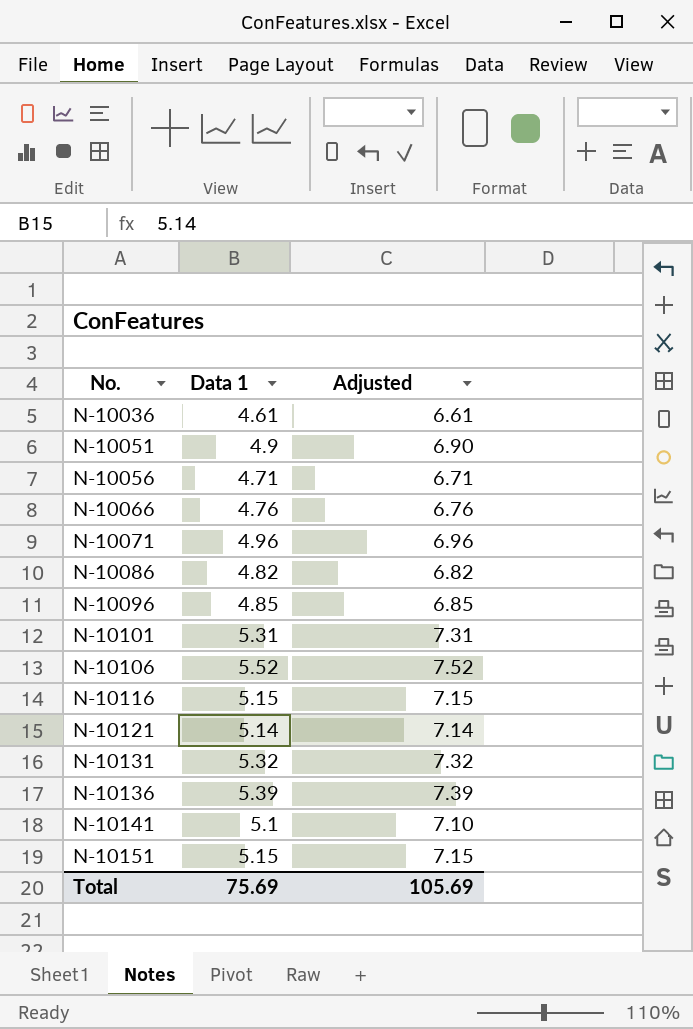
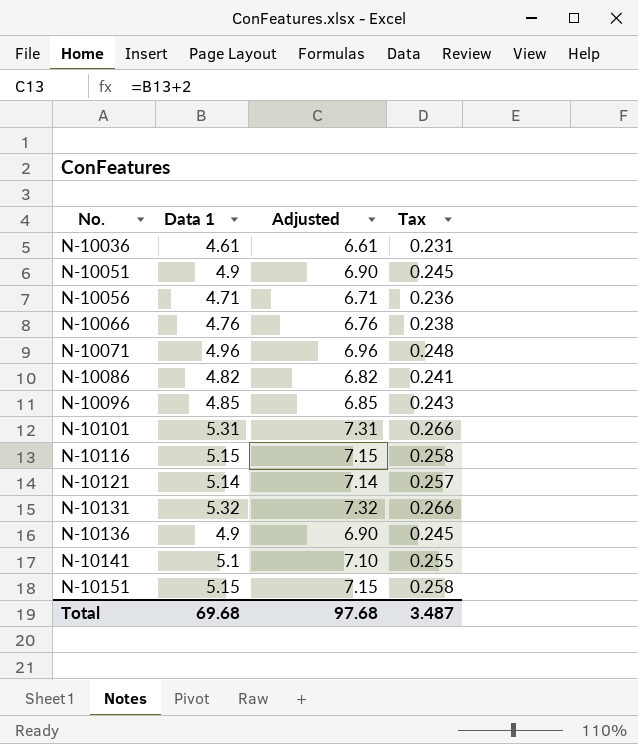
column Tax | formula: none -> [Data 1] * 0.05
row N-10106: 5.52 | 7.52 -> none
N-10136 | Data 1: 5.39 -> 4.9
N-10136 | Adjusted: 7.39 -> 6.90
Total | Data 1: 75.69 -> 69.68
Total | Adjusted: 105.69 -> 97.68

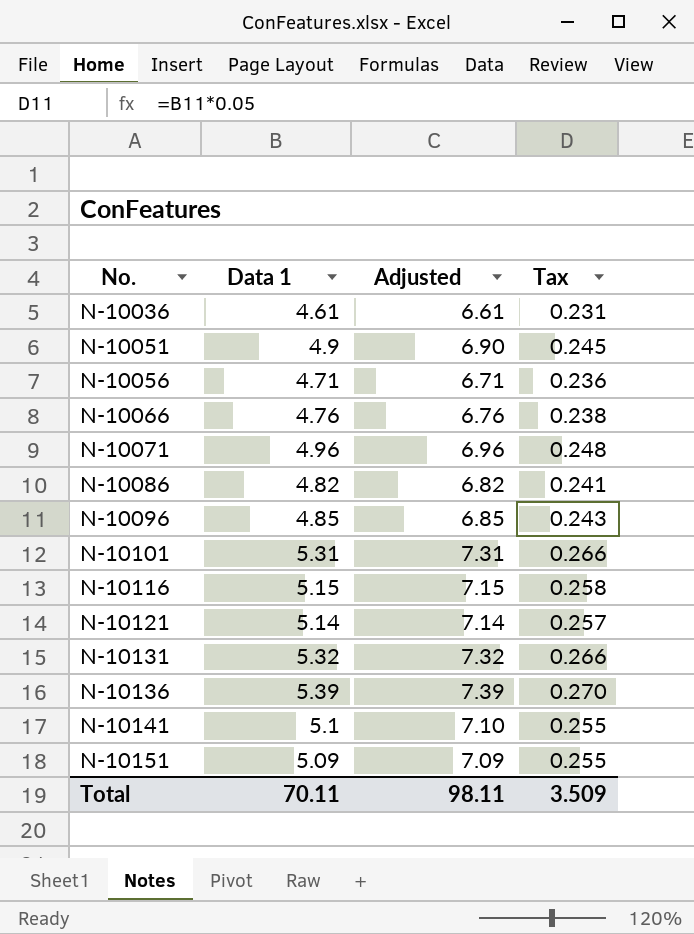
N-10136 | Data 1: 4.9 -> 5.39
N-10136 | Adjusted: 6.90 -> 7.39
N-10136 | Tax: 0.245 -> 0.270
N-10151 | Data 1: 5.15 -> 5.09
N-10151 | Adjusted: 7.15 -> 7.09
N-10151 | Tax: 0.258 -> 0.255
Total | Data 1: 69.68 -> 70.11
Total | Adjusted: 97.68 -> 98.11
Total | Tax: 3.487 -> 3.509

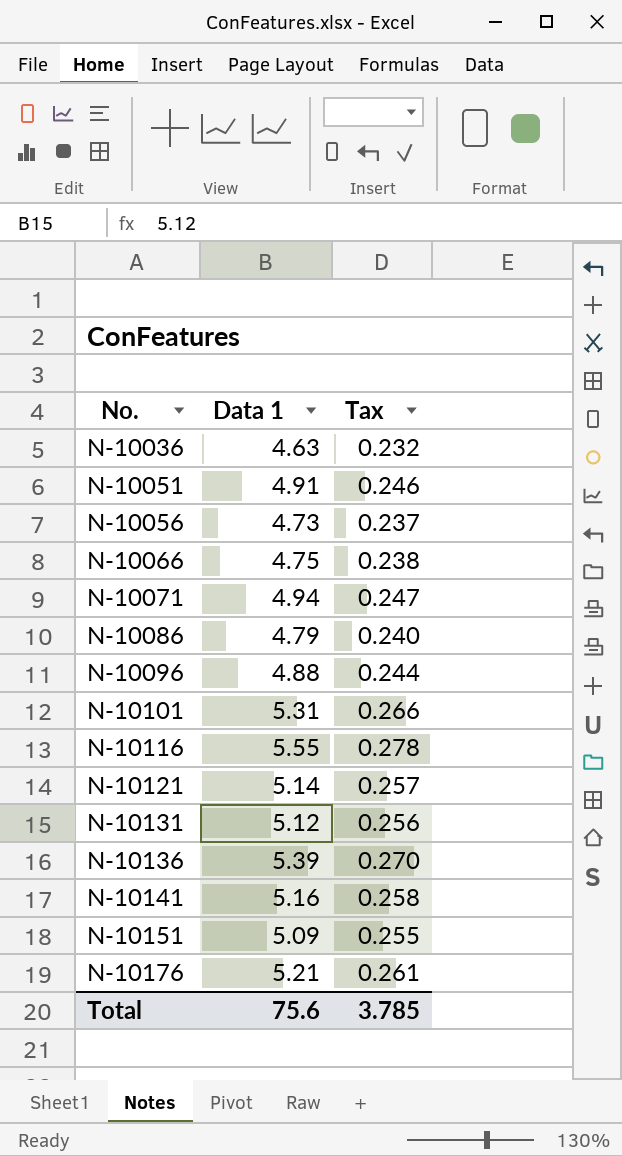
column Adjusted | formula: [Data 1] + 2 -> none
N-10036 | Data 1: 4.61 -> 4.63
N-10036 | Tax: 0.231 -> 0.232
N-10051 | Data 1: 4.9 -> 4.91
N-10051 | Tax: 0.245 -> 0.246
N-10056 | Data 1: 4.71 -> 4.73
N-10056 | Tax: 0.236 -> 0.237
N-10066 | Data 1: 4.76 -> 4.75
N-10071 | Data 1: 4.96 -> 4.94
N-10071 | Tax: 0.248 -> 0.247
N-10086 | Data 1: 4.82 -> 4.79
N-10086 | Tax: 0.241 -> 0.240
N-10096 | Data 1: 4.85 -> 4.88
N-10096 | Tax: 0.243 -> 0.244
N-10116 | Data 1: 5.15 -> 5.55
N-10116 | Tax: 0.258 -> 0.278
N-10131 | Data 1: 5.32 -> 5.12
N-10131 | Tax: 0.266 -> 0.256
N-10141 | Data 1: 5.1 -> 5.16
N-10141 | Tax: 0.255 -> 0.258
row N-10176: none -> 5.21 | 0.261
Total | Data 1: 70.11 -> 75.6
Total | Tax: 3.509 -> 3.785

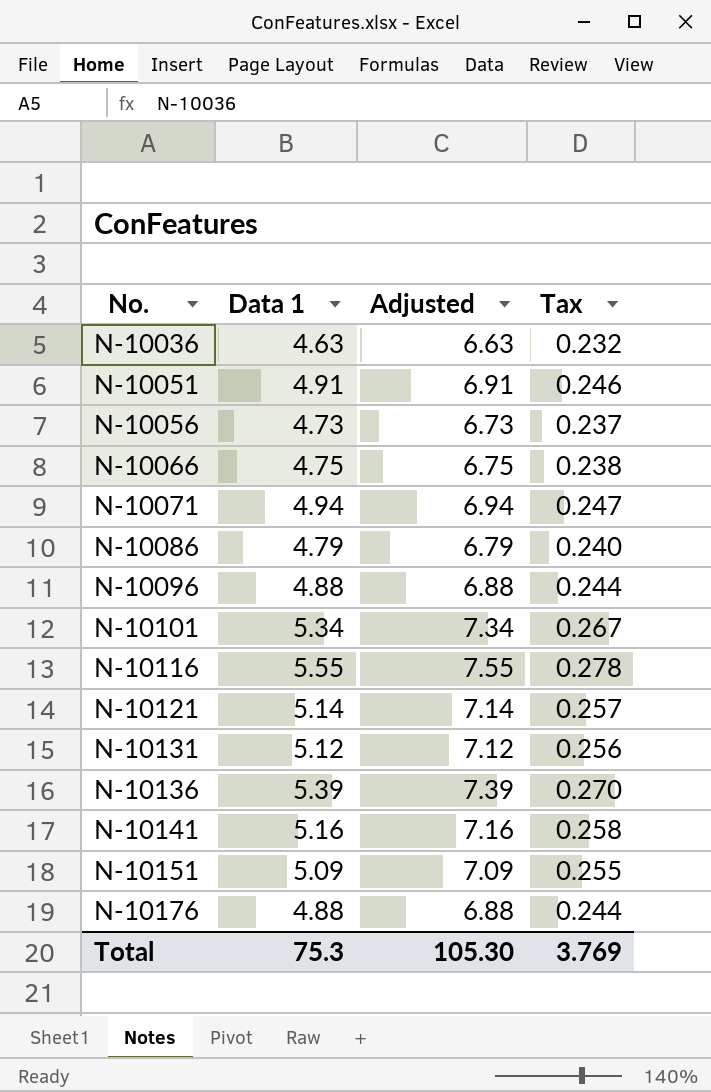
column Adjusted | formula: none -> [Data 1] + 2
N-10101 | Data 1: 5.31 -> 5.34
N-10101 | Tax: 0.266 -> 0.267
N-10176 | Data 1: 5.21 -> 4.88
N-10176 | Tax: 0.261 -> 0.244
Total | Data 1: 75.6 -> 75.3
Total | Tax: 3.785 -> 3.769

